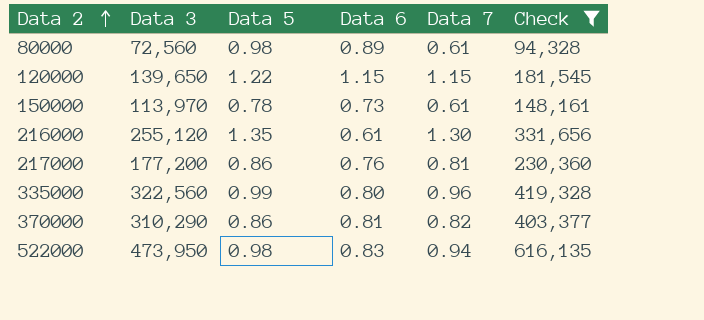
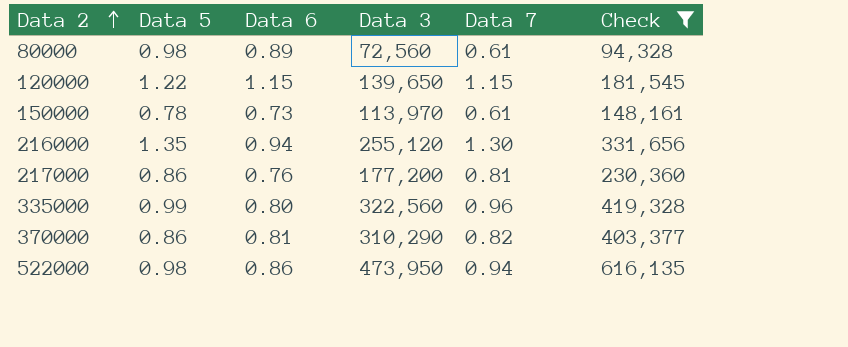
column Data 3 | position: 2 -> 4
216000 | Data 6: 0.61 -> 0.94
522000 | Data 6: 0.83 -> 0.86

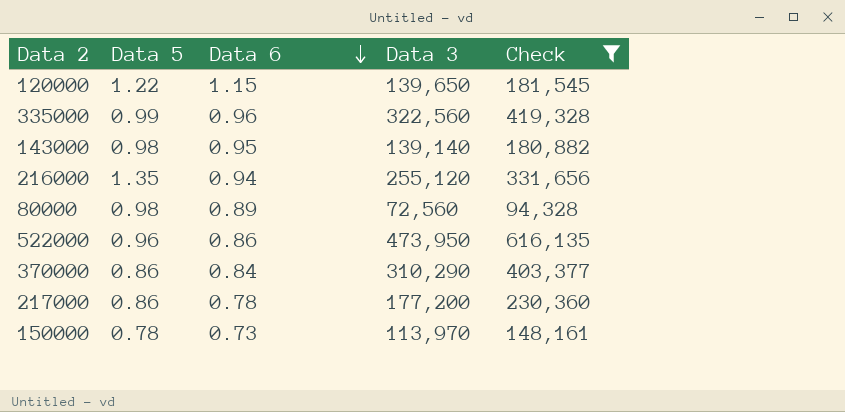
row order: Data 2 ascending -> Data 6 descending
column Data 7 | position: 5 -> none
335000 | Data 6: 0.80 -> 0.96
row 143000: none -> 0.98 | 0.95 | 139,140 | 180,882
522000 | Data 5: 0.98 -> 0.96
370000 | Data 6: 0.81 -> 0.84
217000 | Data 6: 0.76 -> 0.78

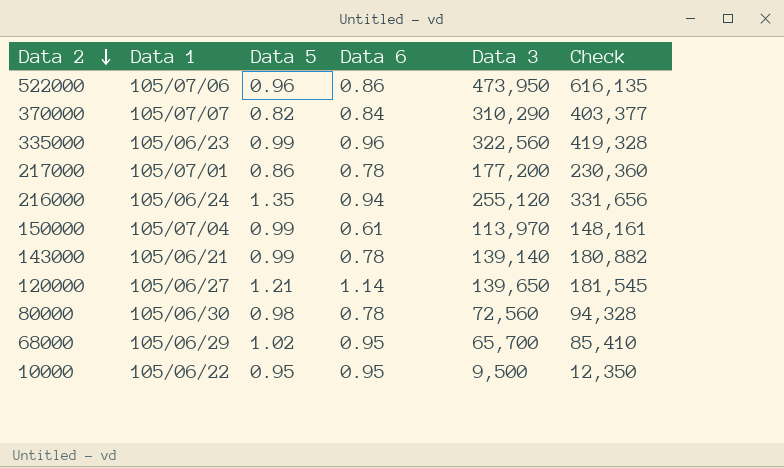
filter: Check >= 94,328 -> none
row order: Data 6 descending -> Data 2 descending
column Data 1 | position: none -> 2
370000 | Data 5: 0.86 -> 0.82
150000 | Data 5: 0.78 -> 0.99
150000 | Data 6: 0.73 -> 0.61
143000 | Data 5: 0.98 -> 0.99
143000 | Data 6: 0.95 -> 0.78
120000 | Data 5: 1.22 -> 1.21
120000 | Data 6: 1.15 -> 1.14
80000 | Data 6: 0.89 -> 0.78

